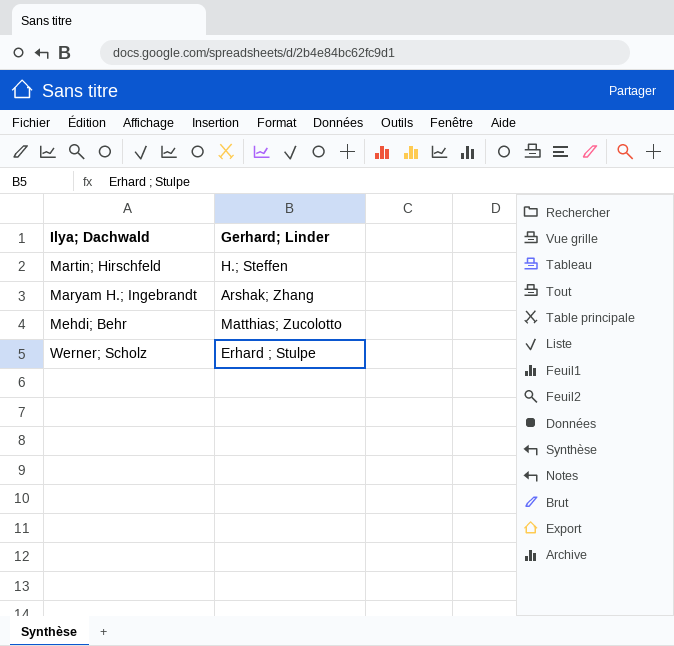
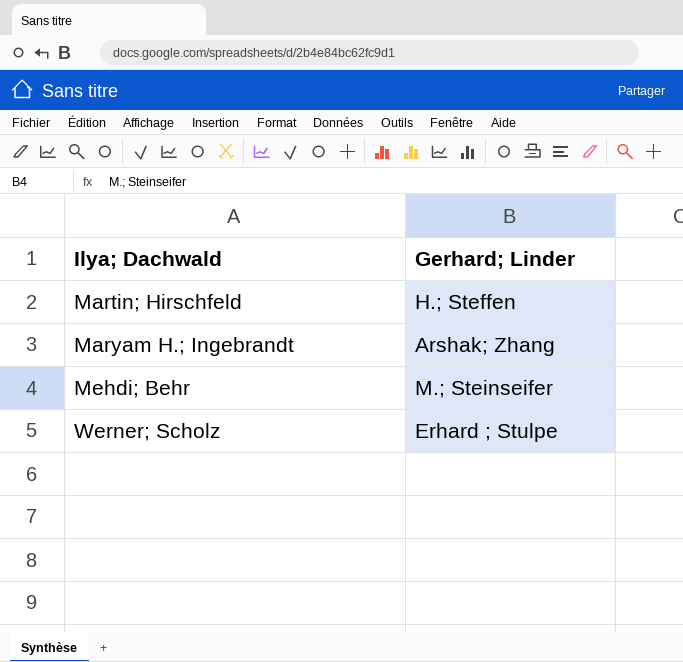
Mehdi; Behr | Gerhard; Linder: Matthias; Zucolotto -> M.; Steinseifer

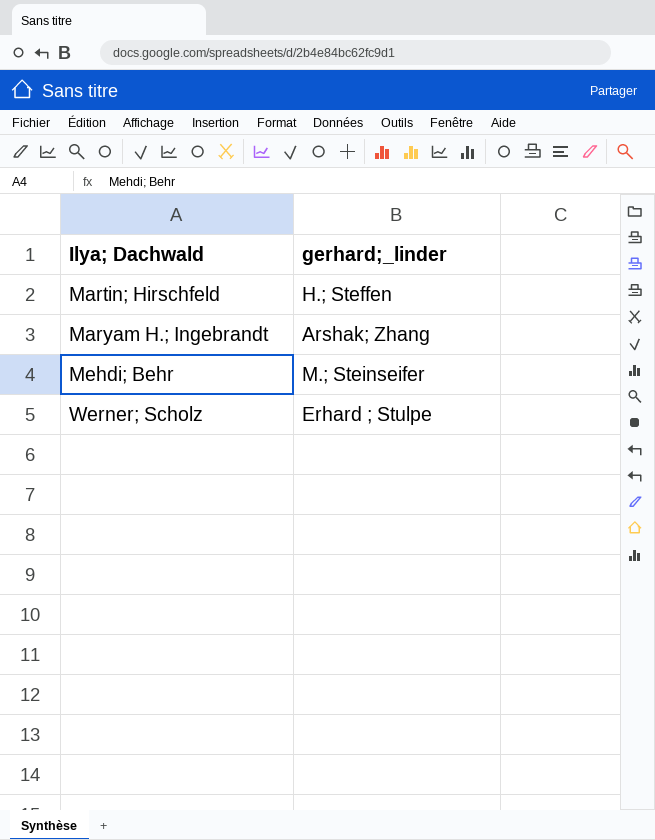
column name: Gerhard; Linder -> gerhard;_linder

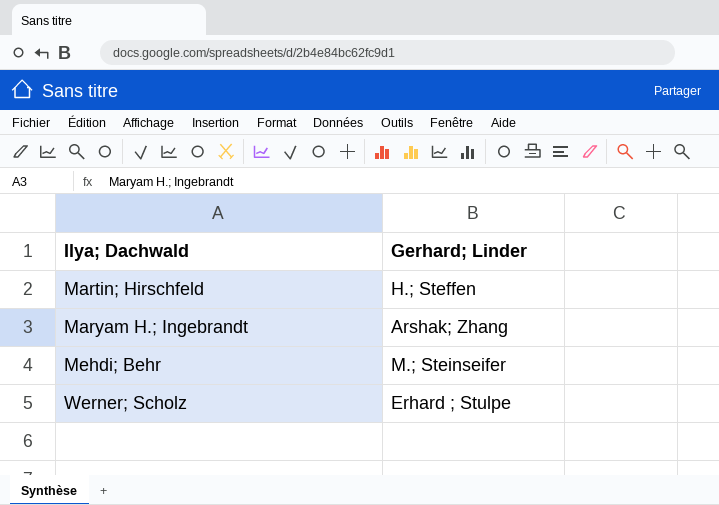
column name: gerhard;_linder -> Gerhard; Linder

